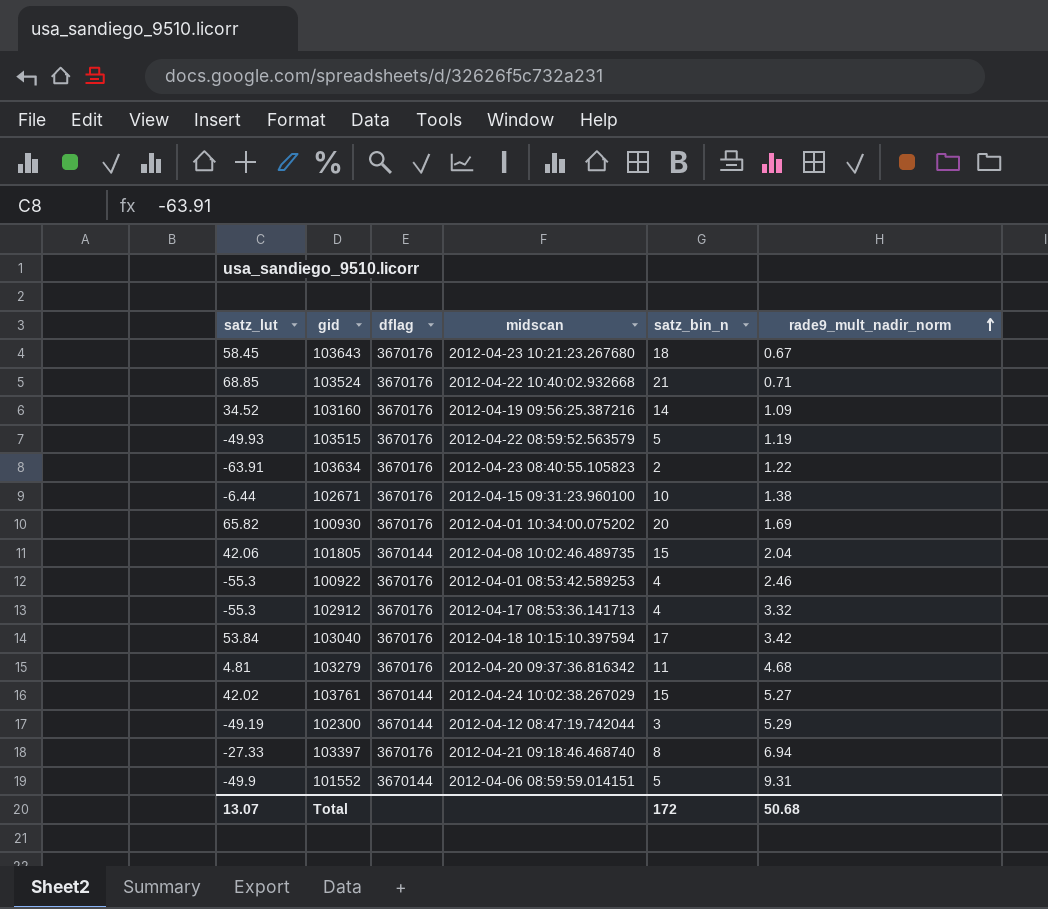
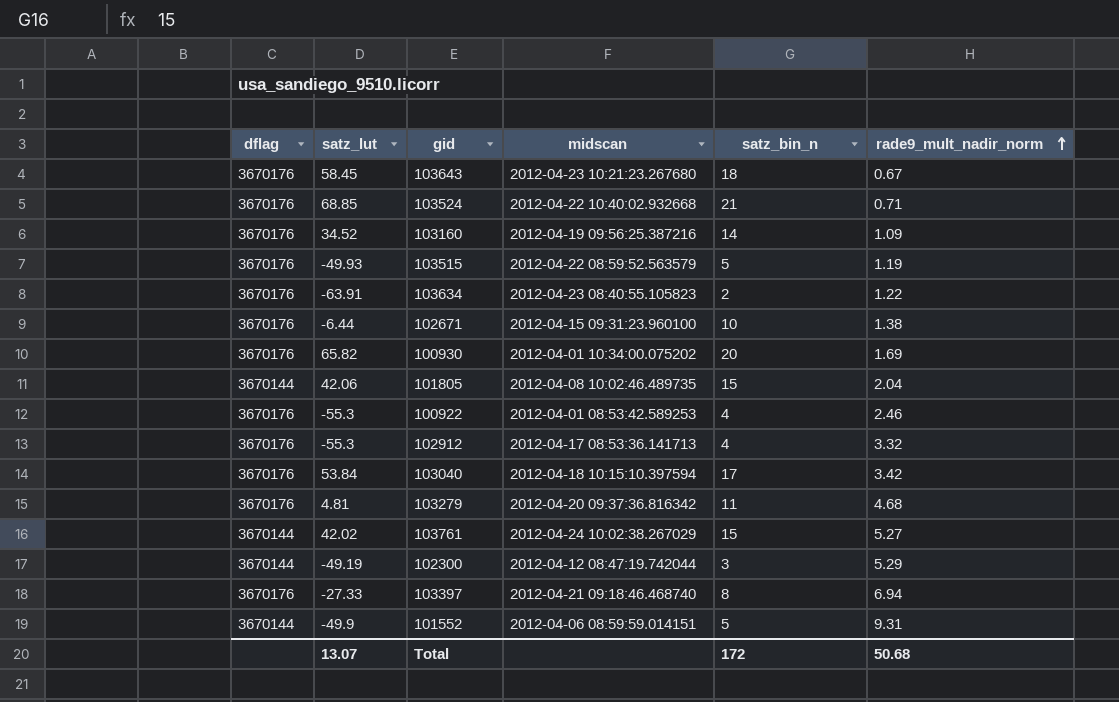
column dflag | position: 3 -> 1

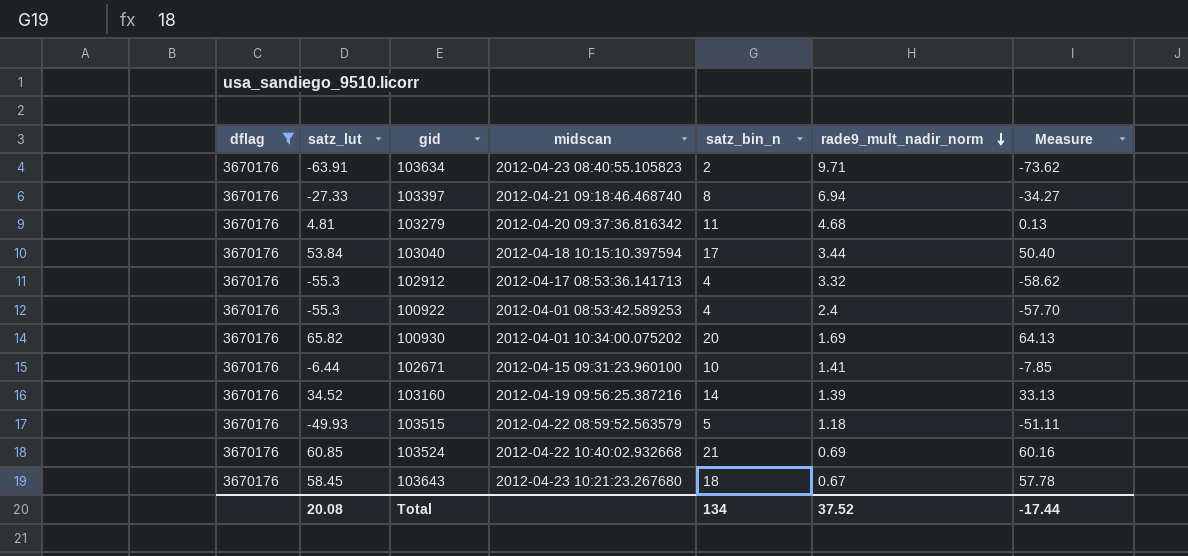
filter: none -> dflag = 3670176
row order: rade9_mult_nadir_norm ascending -> rade9_mult_nadir_norm descending
column Measure | formula: none -> [satz_lut] - [rade9_mult_nadir_norm]
103634 | rade9_mult_nadir_norm: 1.22 -> 9.71
103040 | rade9_mult_nadir_norm: 3.42 -> 3.44
100922 | rade9_mult_nadir_norm: 2.46 -> 2.4
102671 | rade9_mult_nadir_norm: 1.38 -> 1.41
103160 | rade9_mult_nadir_norm: 1.09 -> 1.39
103515 | rade9_mult_nadir_norm: 1.19 -> 1.18
103524 | satz_lut: 68.85 -> 60.85
103524 | rade9_mult_nadir_norm: 0.71 -> 0.69
Total | satz_lut: 13.07 -> 20.08
Total | satz_bin_n: 172 -> 134
Total | rade9_mult_nadir_norm: 50.68 -> 37.52

